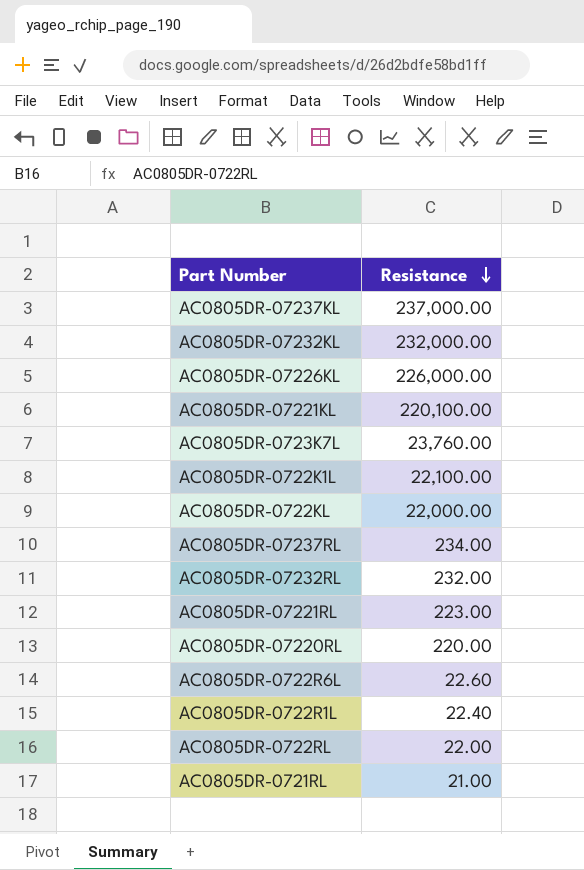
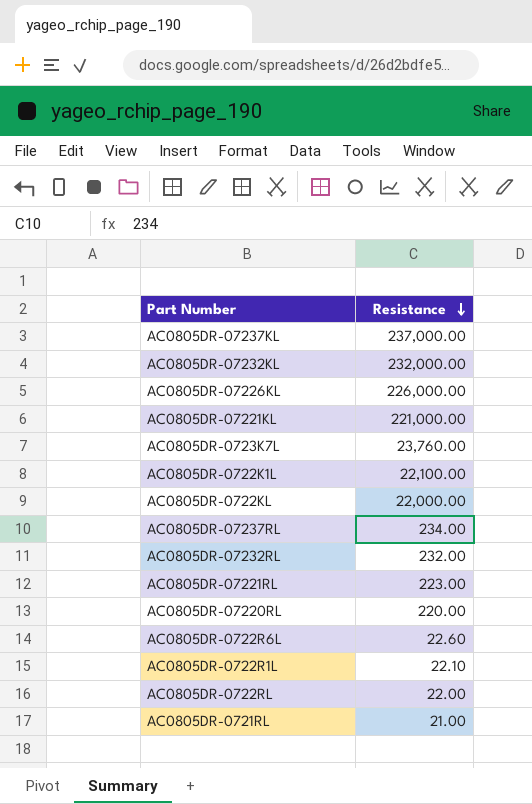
AC0805DR-07221KL | Resistance: 220,100.00 -> 221,000.00
AC0805DR-0722R1L | Resistance: 22.40 -> 22.10

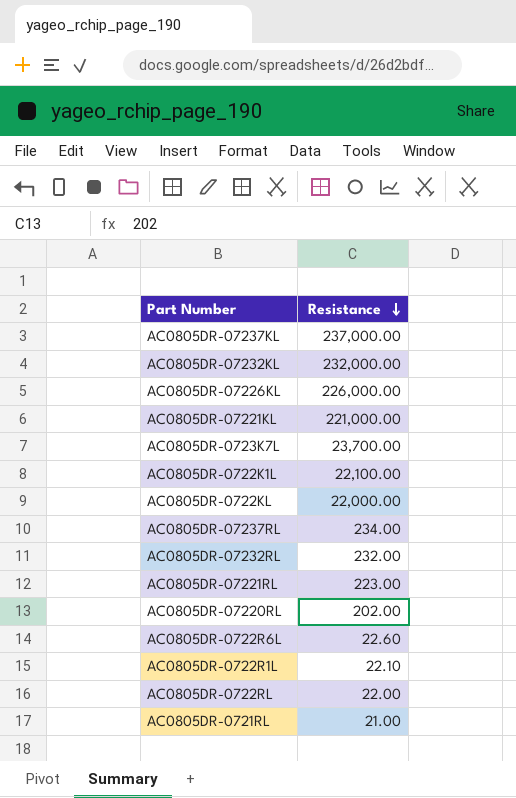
AC0805DR-0723K7L | Resistance: 23,760.00 -> 23,700.00
AC0805DR-07220RL | Resistance: 220.00 -> 202.00

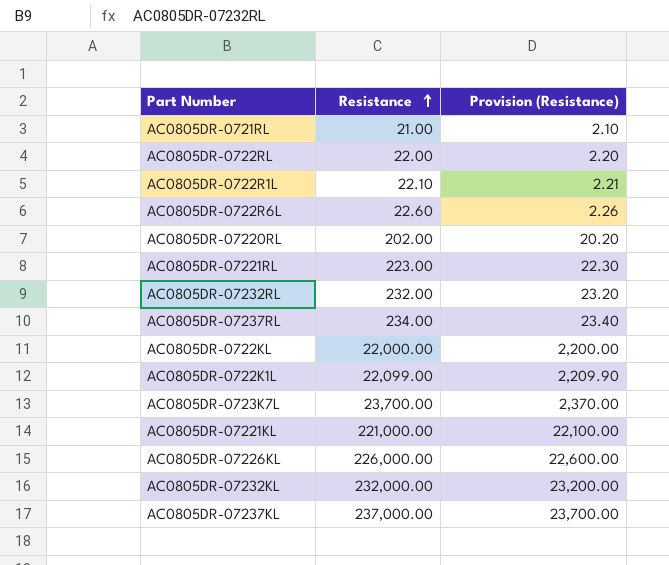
row order: Resistance descending -> Resistance ascending
column Provision (Resistance) | formula: none -> [Resistance] * 0.1
AC0805DR-0722K1L | Resistance: 22,100.00 -> 22,099.00

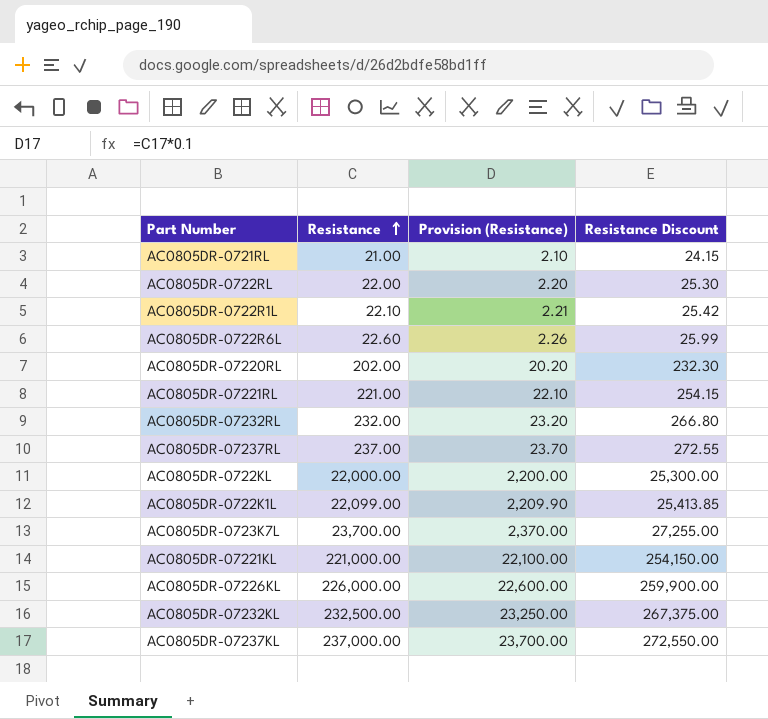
column Resistance Discount | formula: none -> [Resistance] * 1.15
AC0805DR-07221RL | Resistance: 223.00 -> 221.00
AC0805DR-07221RL | Provision (Resistance): 22.30 -> 22.10
AC0805DR-07237RL | Resistance: 234.00 -> 237.00
AC0805DR-07237RL | Provision (Resistance): 23.40 -> 23.70
AC0805DR-07232KL | Resistance: 232,000.00 -> 232,500.00
AC0805DR-07232KL | Provision (Resistance): 23,200.00 -> 23,250.00

